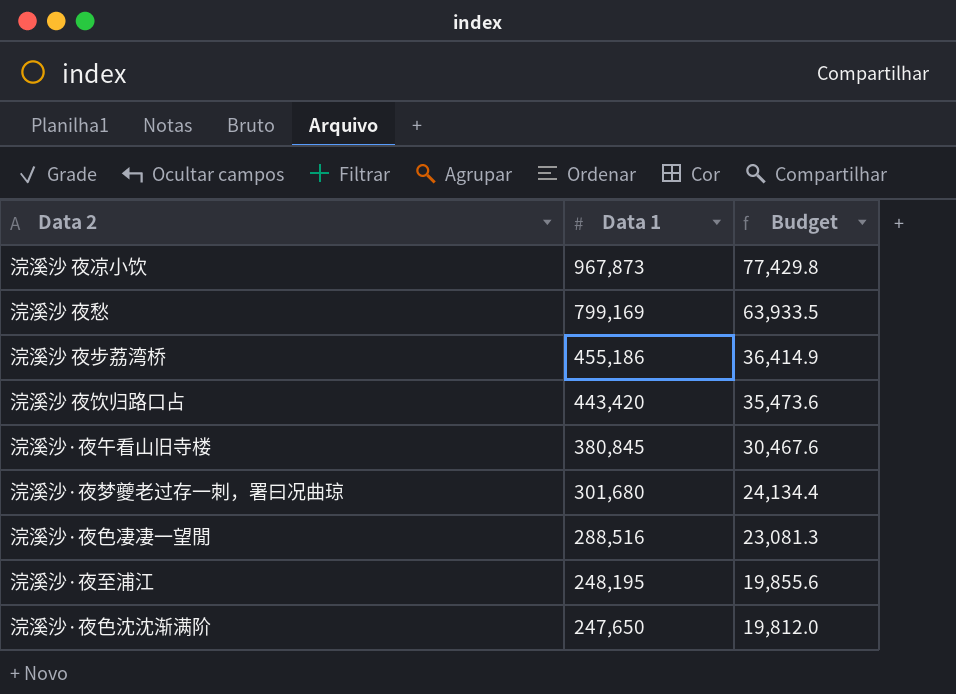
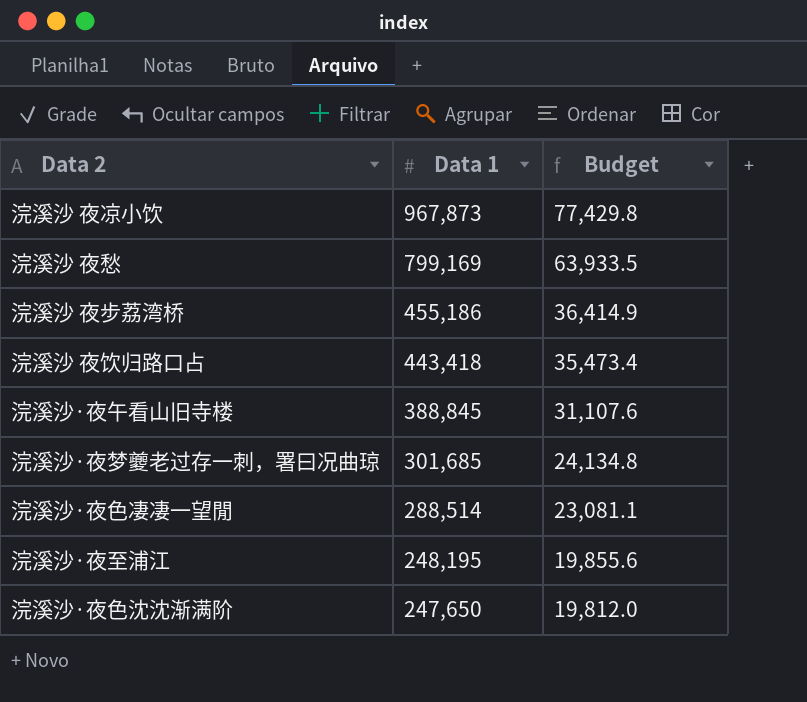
浣溪沙 夜饮归路口占 | Data 1: 443,420 -> 443,418
浣溪沙 夜饮归路口占 | Budget: 35,473.6 -> 35,473.4
浣溪沙·夜午看山旧寺楼 | Data 1: 380,845 -> 388,845
浣溪沙·夜午看山旧寺楼 | Budget: 30,467.6 -> 31,107.6
浣溪沙·夜梦夔老过存一刺，署曰况曲琼 | Data 1: 301,680 -> 301,685
浣溪沙·夜梦夔老过存一刺，署曰况曲琼 | Budget: 24,134.4 -> 24,134.8
浣溪沙·夜色凄凄一望閒 | Data 1: 288,516 -> 288,514
浣溪沙·夜色凄凄一望閒 | Budget: 23,081.3 -> 23,081.1

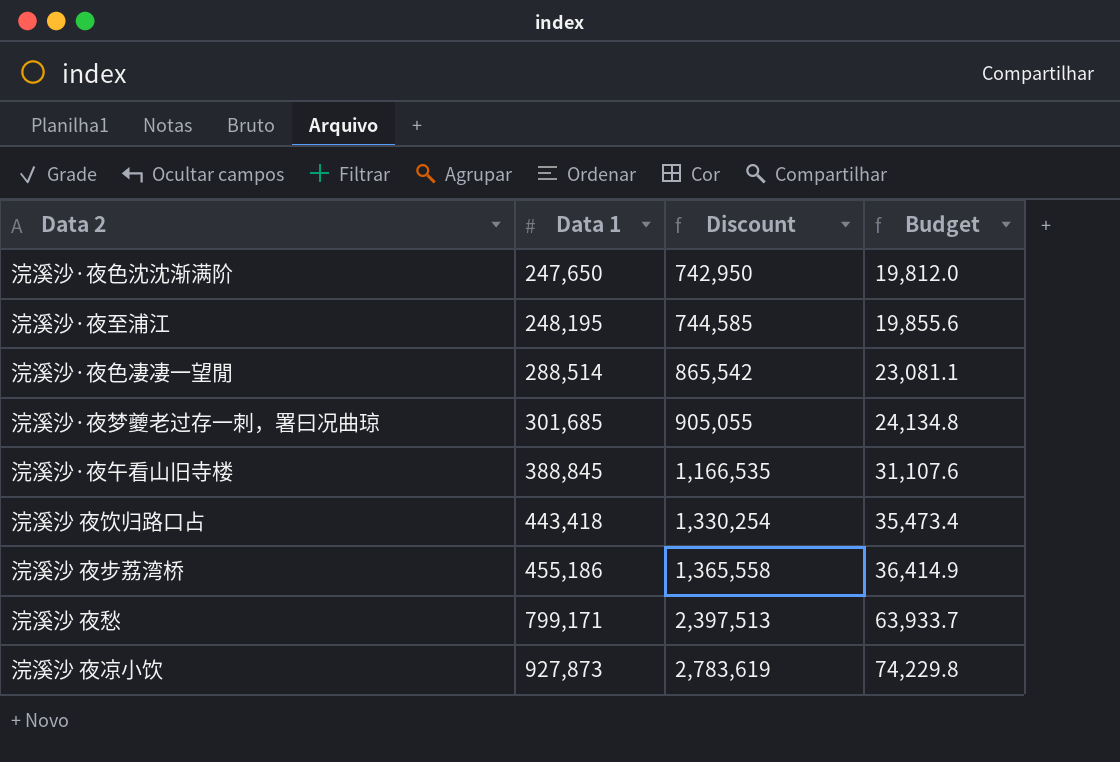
row order: Data 1 descending -> Data 1 ascending
column Discount | formula: none -> [Data 1] * 3
浣溪沙 夜愁 | Data 1: 799,169 -> 799,171
浣溪沙 夜愁 | Budget: 63,933.5 -> 63,933.7
浣溪沙 夜凉小饮 | Data 1: 967,873 -> 927,873
浣溪沙 夜凉小饮 | Budget: 77,429.8 -> 74,229.8

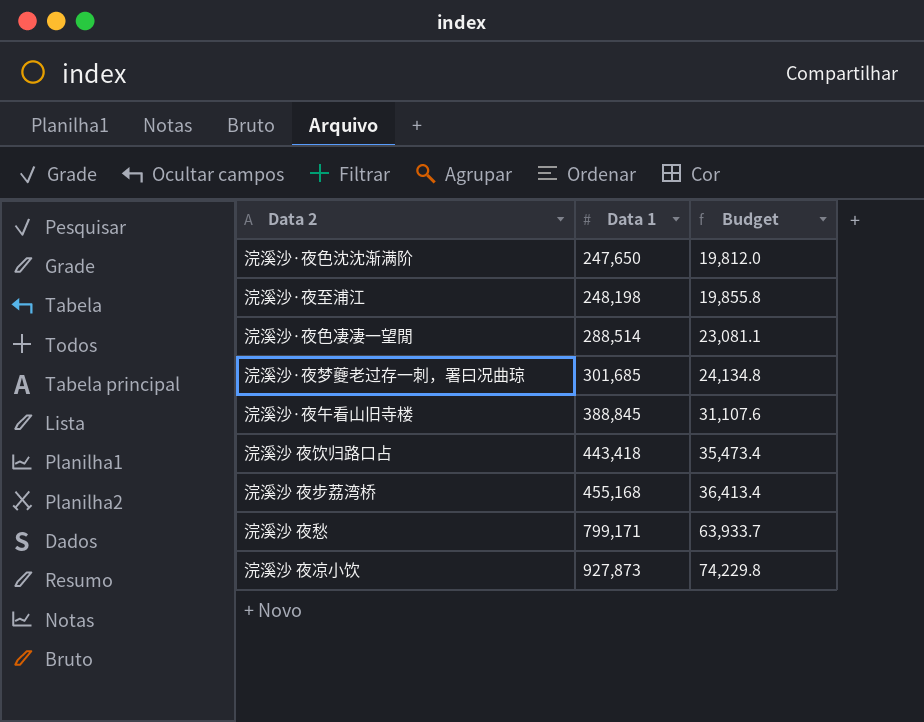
column Discount | formula: [Data 1] * 3 -> none
浣溪沙·夜至浦江 | Data 1: 248,195 -> 248,198
浣溪沙·夜至浦江 | Budget: 19,855.6 -> 19,855.8
浣溪沙 夜步荔湾桥 | Data 1: 455,186 -> 455,168
浣溪沙 夜步荔湾桥 | Budget: 36,414.9 -> 36,413.4

